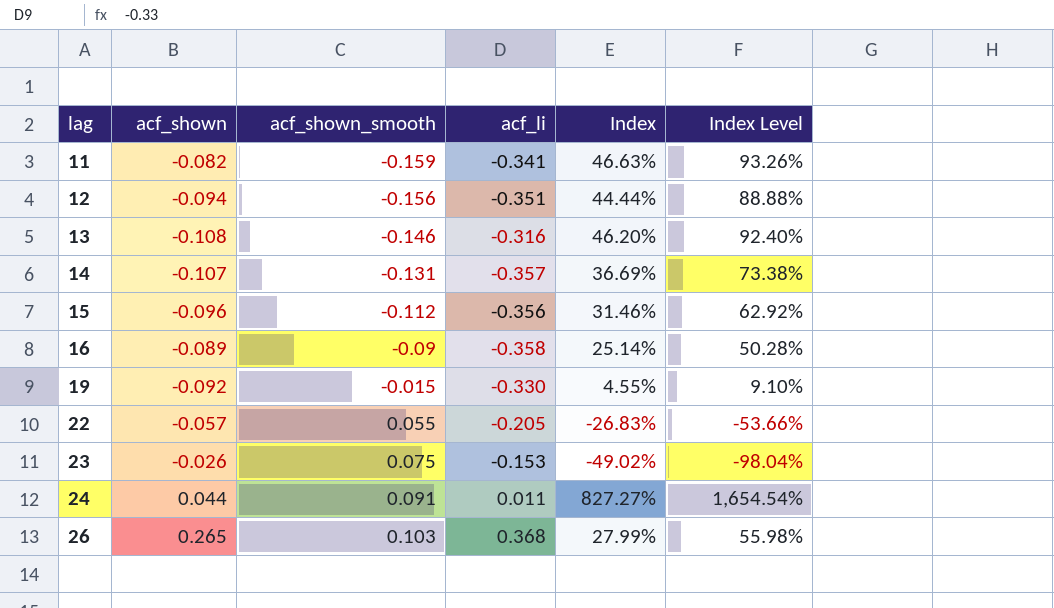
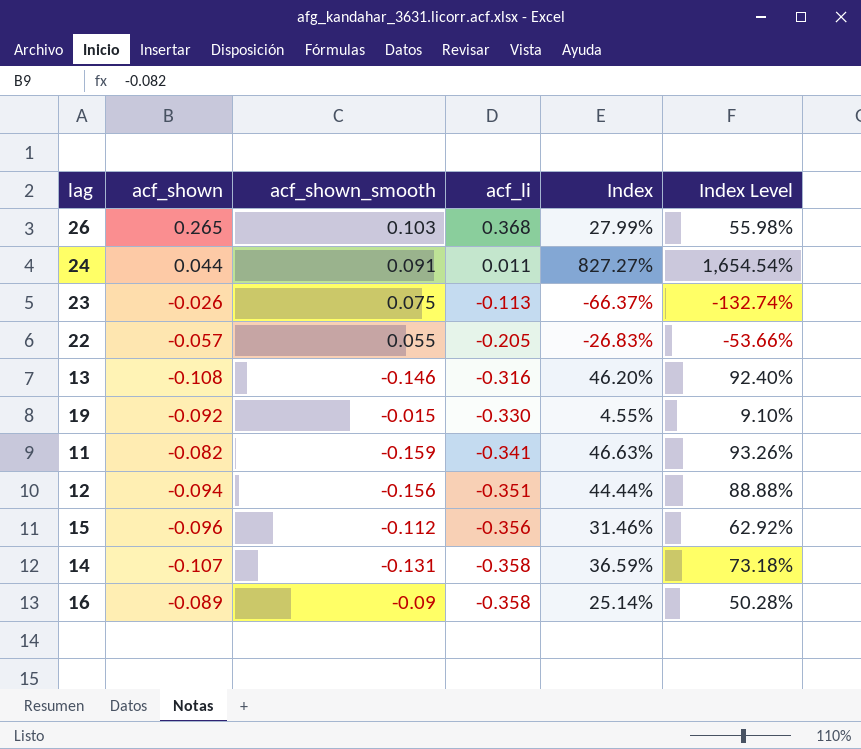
row order: lag ascending -> acf_li descending
23 | acf_li: -0.153 -> -0.113
23 | Index: -49.02% -> -66.37%
23 | Index Level: -98.04% -> -132.74%
14 | acf_li: -0.357 -> -0.358
14 | Index: 36.69% -> 36.59%
14 | Index Level: 73.38% -> 73.18%

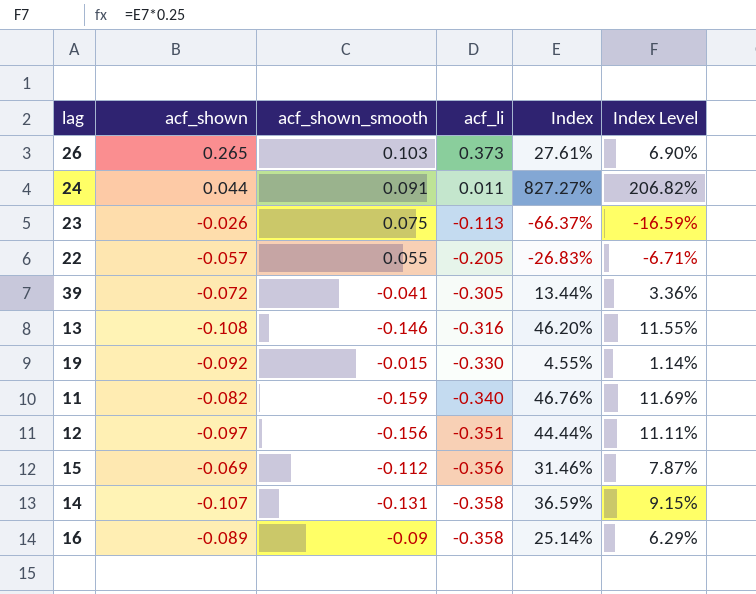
column Index Level | formula: [Index] * 2 -> [Index] * 0.25
26 | acf_li: 0.368 -> 0.373
26 | Index: 27.99% -> 27.61%
row 39: none -> -0.072 | -0.041 | -0.305 | 13.44% | 3.36%
11 | acf_li: -0.341 -> -0.340
11 | Index: 46.63% -> 46.76%
12 | acf_shown: -0.094 -> -0.097
15 | acf_shown: -0.096 -> -0.069

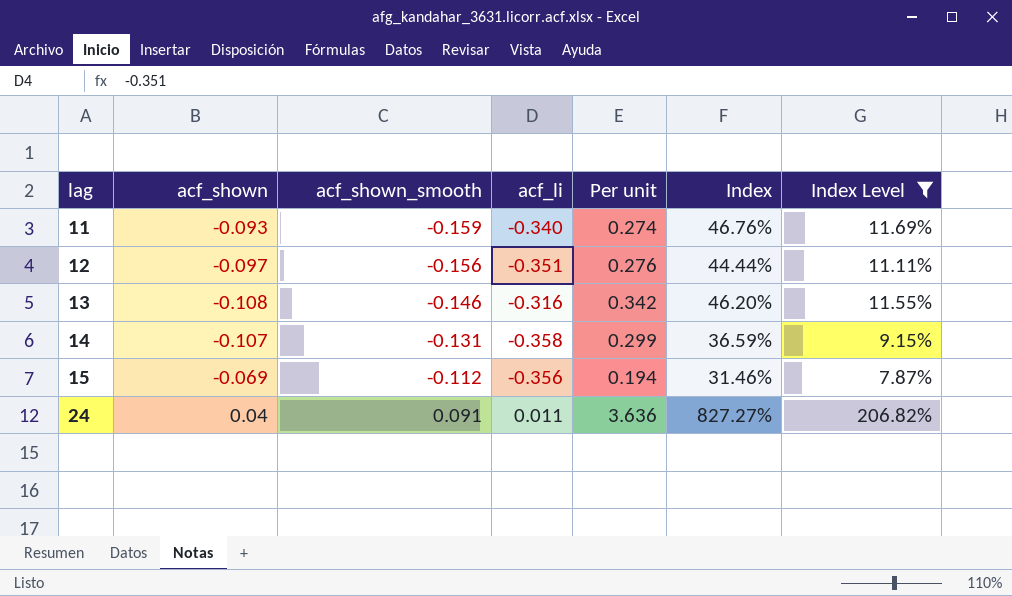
filter: none -> Index Level >= 7.87%
row order: acf_li descending -> lag ascending
column Per unit | formula: none -> [acf_shown] / [acf_li]
11 | acf_shown: -0.082 -> -0.093
24 | acf_shown: 0.044 -> 0.04

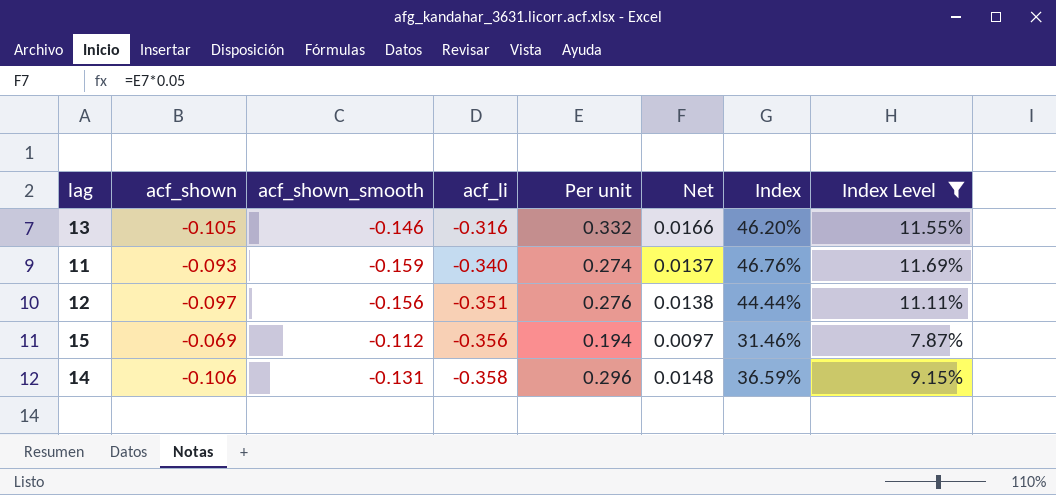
row order: lag ascending -> acf_li descending
column Net | formula: none -> [Per unit] * 0.05
row 24: 0.04 | 0.091 | 0.011 | 3.636 | 827.27% | 206.82% -> none
13 | acf_shown: -0.108 -> -0.105
13 | Per unit: 0.342 -> 0.332
14 | acf_shown: -0.107 -> -0.106
14 | Per unit: 0.299 -> 0.296

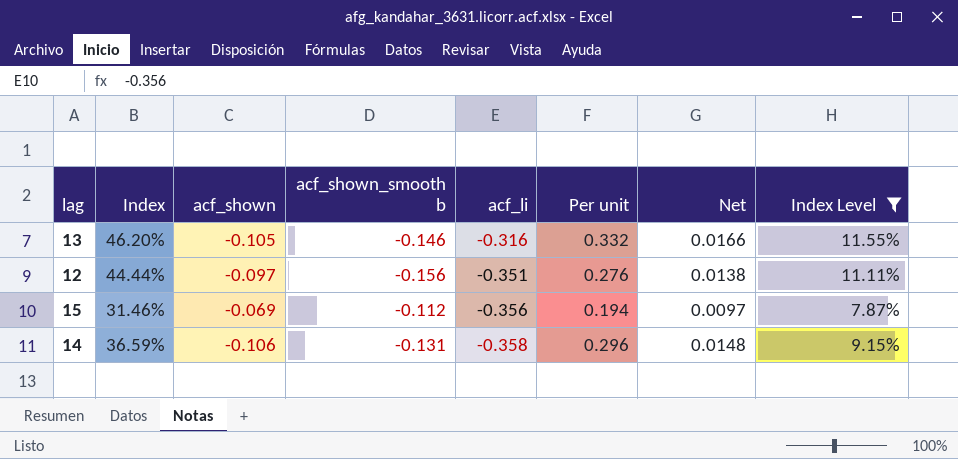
column Index | position: 7 -> 2
column name: acf_shown_smooth -> acf_shown_smooth b
row 11: -0.093 | -0.159 | -0.340 | 0.274 | 0.0137 | 46.76% | 11.69% -> none

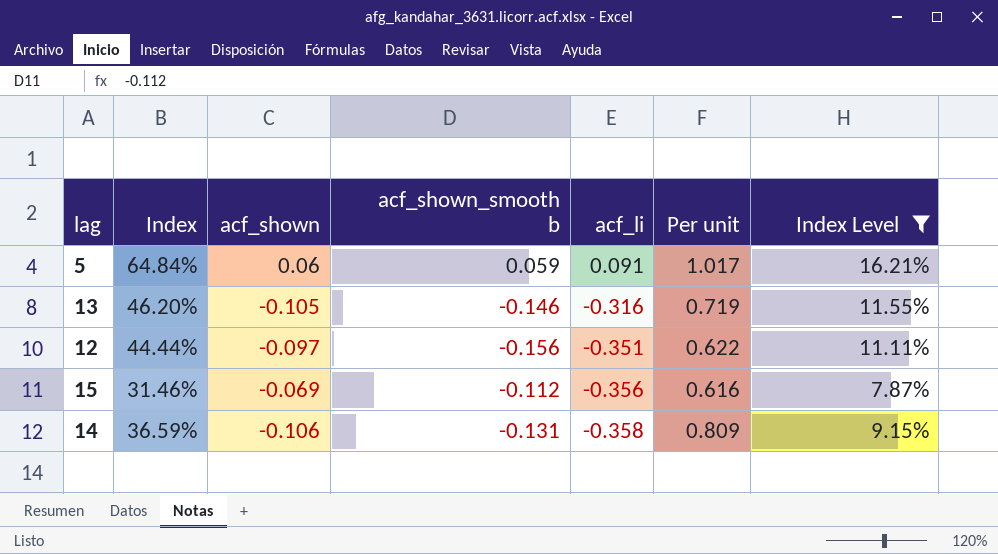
column Net | formula: [Per unit] * 0.05 -> none
column Per unit | formula: [acf_shown] / [acf_li] -> [acf_shown] / [acf_shown_smooth b]
row 5: none -> 64.84% | 0.06 | 0.059 | 0.091 | 1.017 | 16.21%

